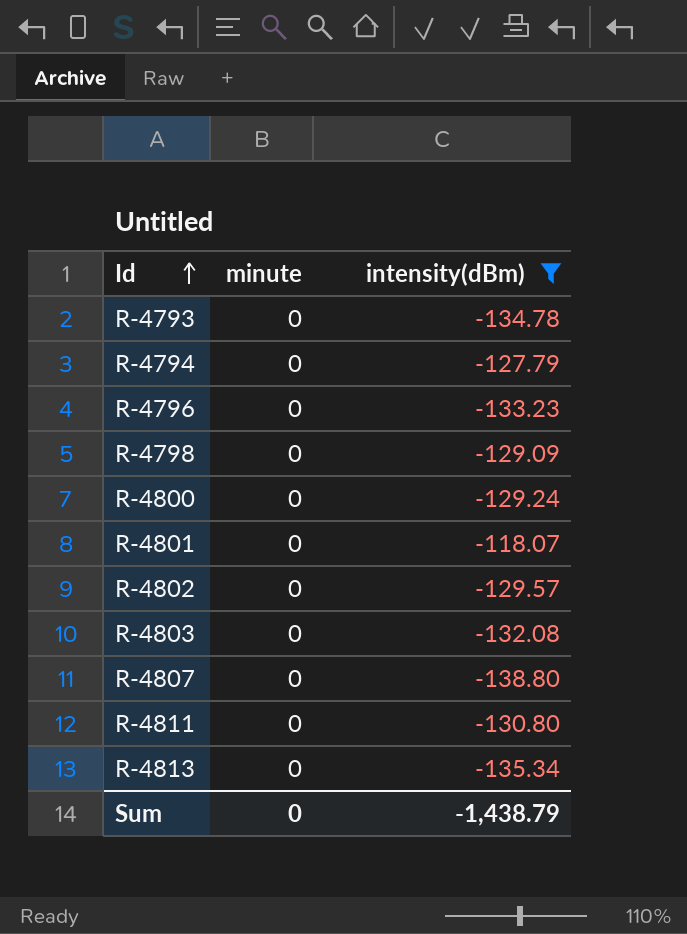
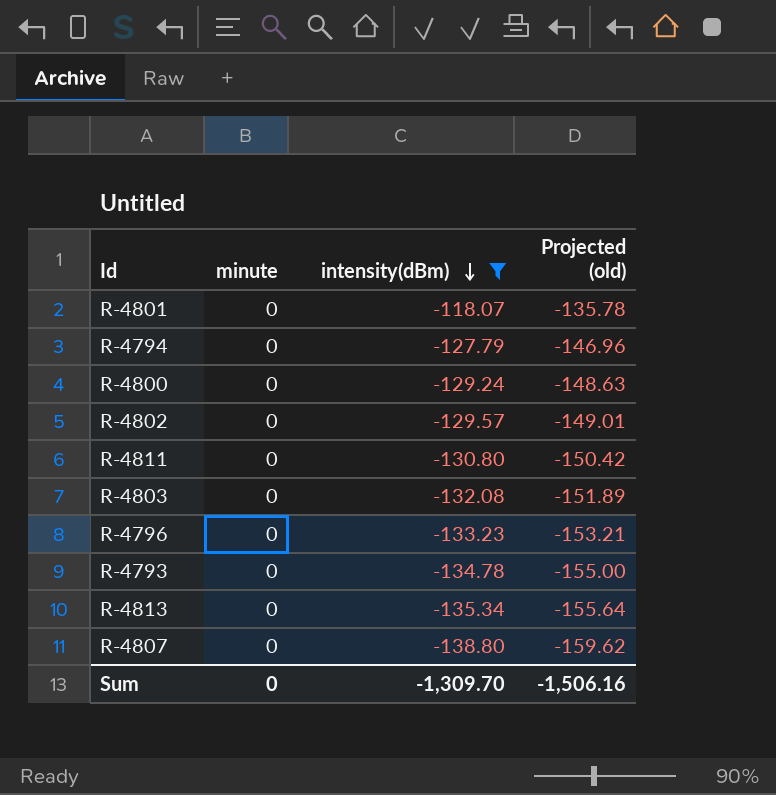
row order: Id ascending -> intensity(dBm) descending
column Projected (old) | formula: none -> [intensity(dBm)] * 1.15
row R-4798: 0 | -129.09 -> none
Sum | intensity(dBm): -1,438.79 -> -1,309.70

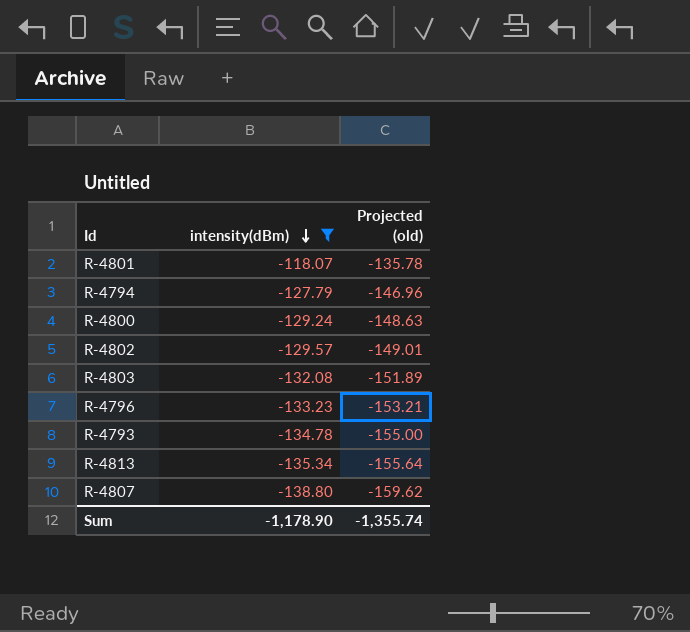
column minute | position: 2 -> none
row R-4811: 0 | -130.80 | -150.42 -> none
Sum | intensity(dBm): -1,309.70 -> -1,178.90
Sum | Projected (old): -1,506.16 -> -1,355.74

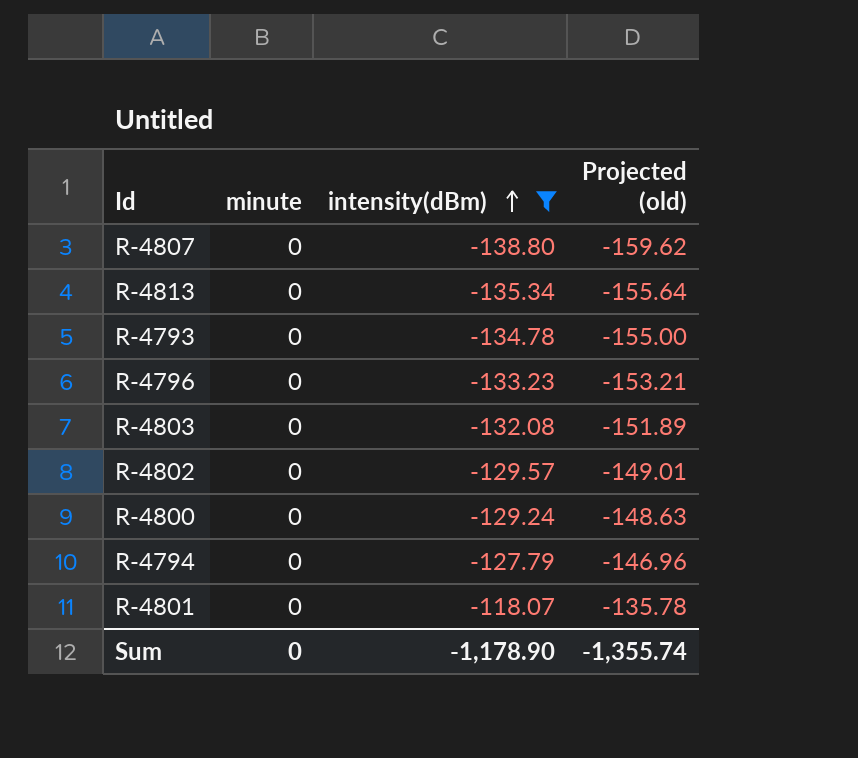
row order: intensity(dBm) descending -> intensity(dBm) ascending
column minute | position: none -> 2

